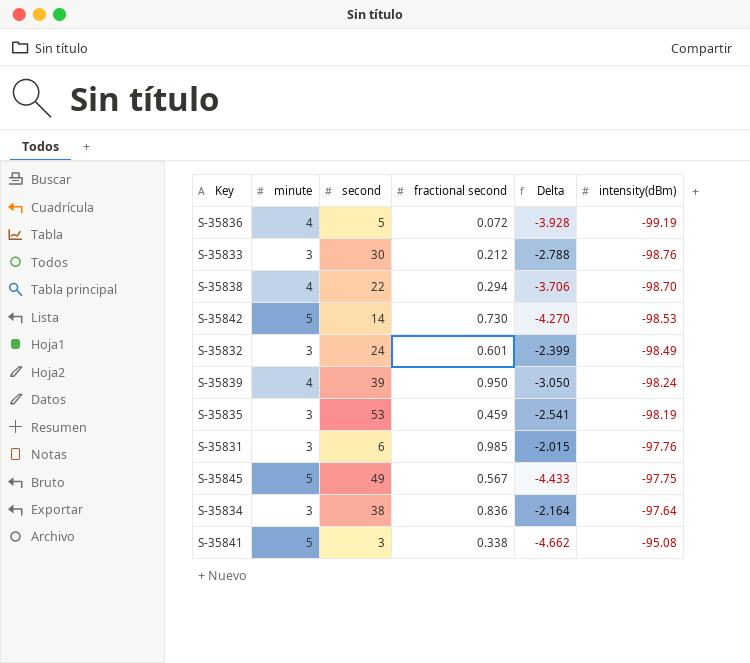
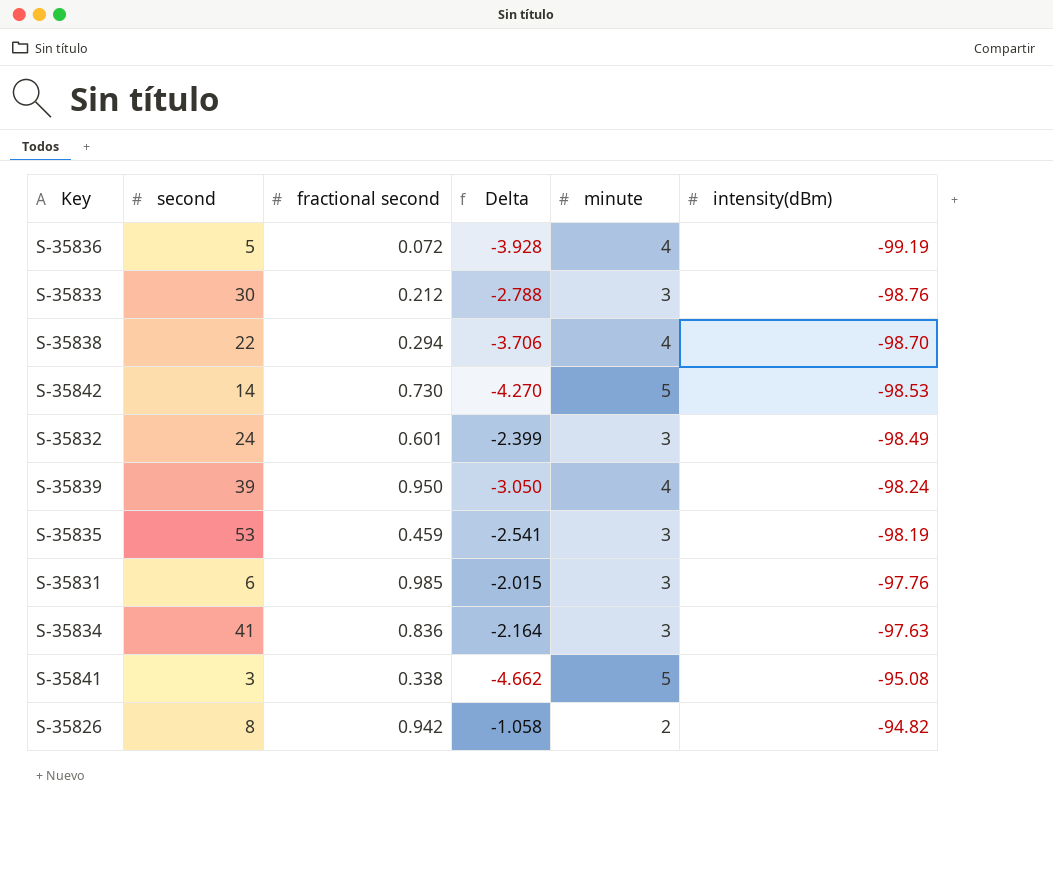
column minute | position: 2 -> 5
row S-35845: 5 | 49 | 0.567 | -4.433 | -97.75 -> none
S-35834 | second: 38 -> 41
S-35834 | intensity(dBm): -97.64 -> -97.63
row S-35826: none -> 8 | 0.942 | -1.058 | 2 | -94.82

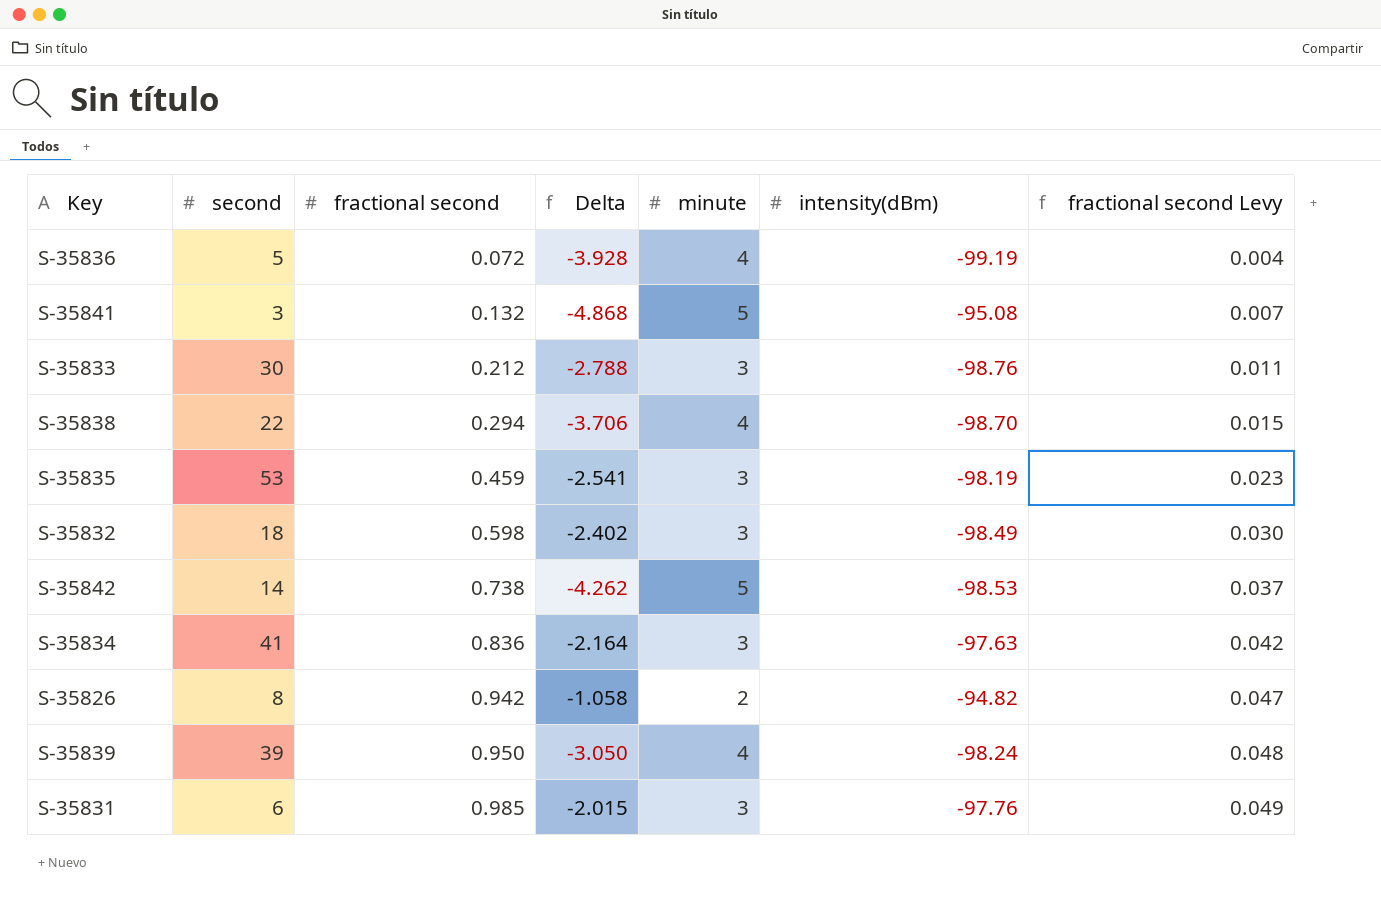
row order: intensity(dBm) ascending -> fractional second ascending
column fractional second Levy | formula: none -> [fractional second] * 0.05
S-35841 | fractional second: 0.338 -> 0.132
S-35841 | Delta: -4.662 -> -4.868
S-35832 | second: 24 -> 18
S-35832 | fractional second: 0.601 -> 0.598
S-35832 | Delta: -2.399 -> -2.402
S-35842 | fractional second: 0.730 -> 0.738
S-35842 | Delta: -4.270 -> -4.262

